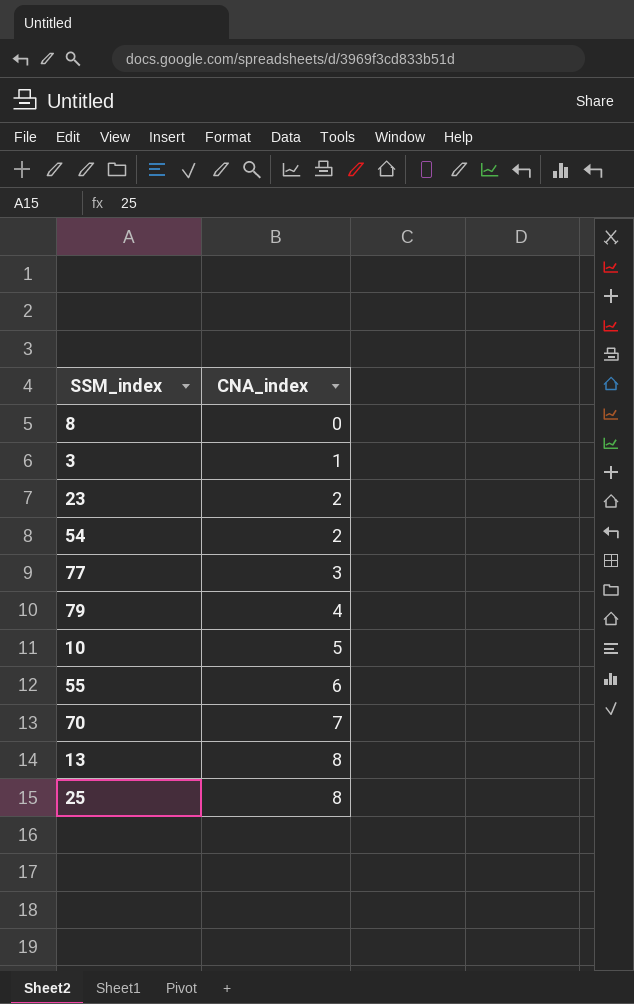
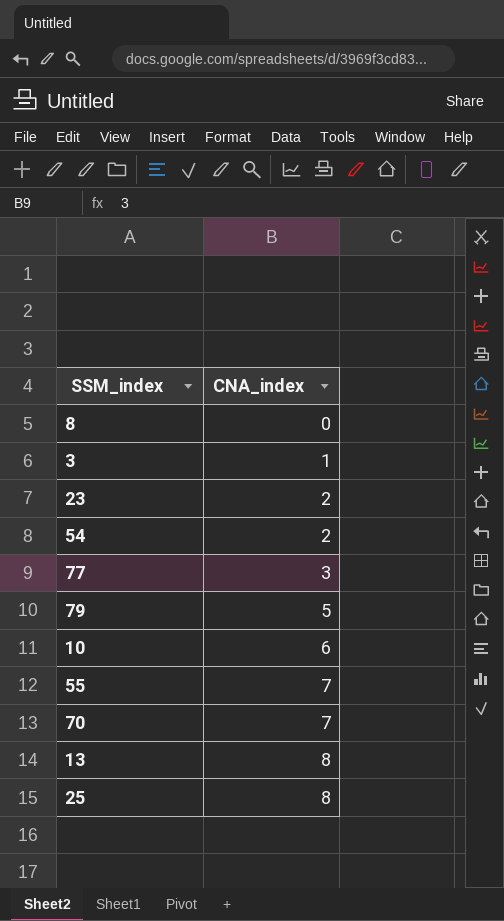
79 | CNA_index: 4 -> 5
10 | CNA_index: 5 -> 6
55 | CNA_index: 6 -> 7

